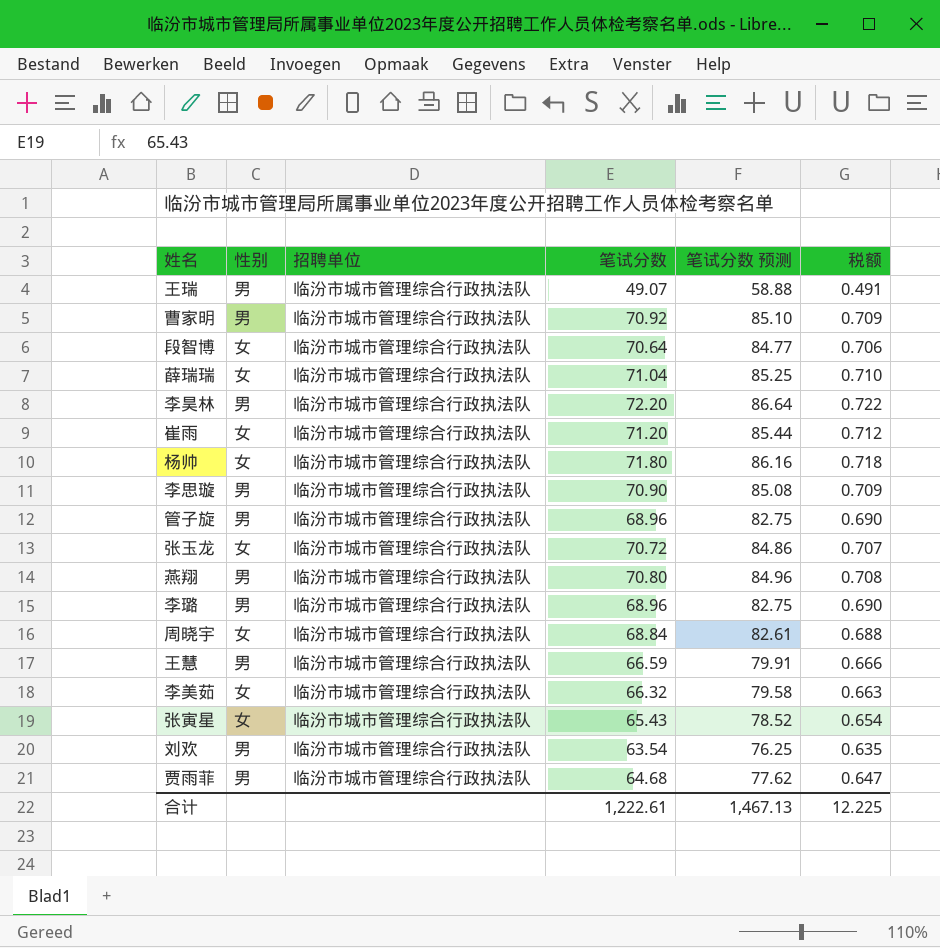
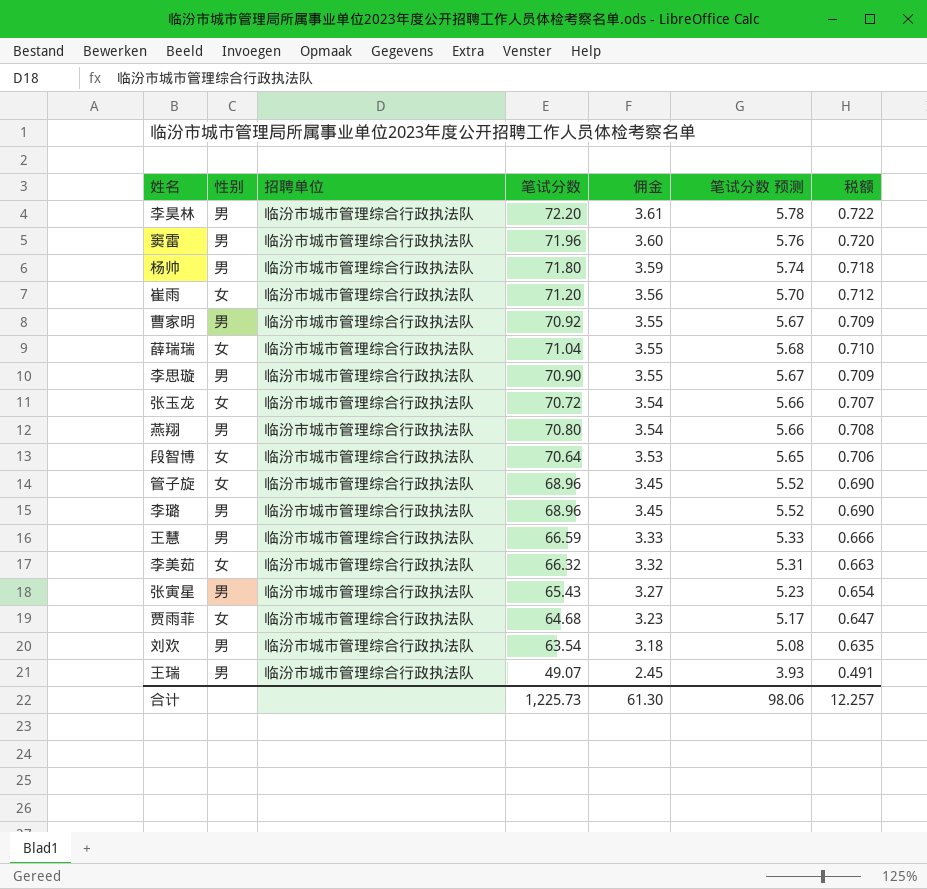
row order: none -> 佣金 descending
column 佣金 | formula: none -> [笔试分数] * 0.05
column 笔试分数 预测 | formula: [笔试分数] * 1.2 -> [笔试分数] * 0.08
row 周晓宇: 女 | 临汾市城市管理综合行政执法队 | 68.84 | 82.61 | 0.688 -> none
row 窦雷: none -> 男 | 临汾市城市管理综合行政执法队 | 71.96 | 3.60 | 5.76 | 0.720
杨帅 | 性别: 女 -> 男
管子旋 | 性别: 男 -> 女
张寅星 | 性别: 女 -> 男
贾雨菲 | 性别: 男 -> 女
合计 | 笔试分数: 1,222.61 -> 1,225.73
合计 | 笔试分数 预测: 1,467.13 -> 98.06
合计 | 税额: 12.225 -> 12.257

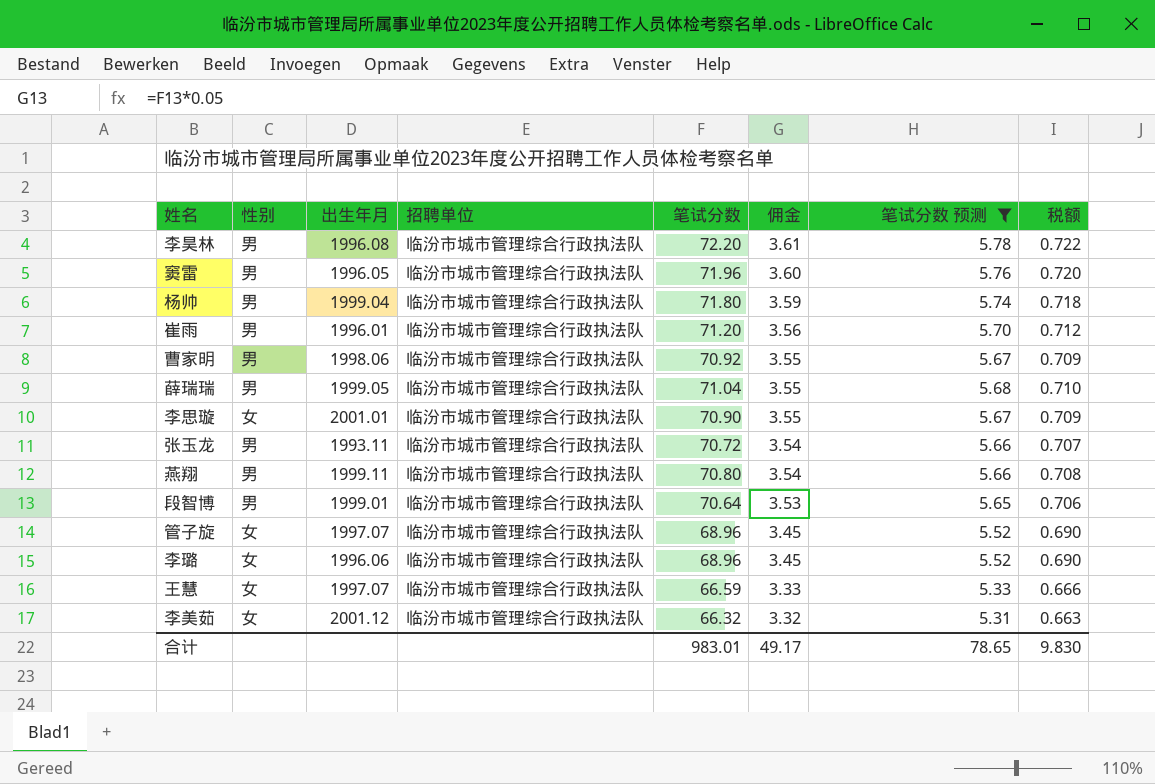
filter: none -> 笔试分数 预测 >= 5.31
column 出生年月 | position: none -> 3
崔雨 | 性别: 女 -> 男
薛瑞瑞 | 性别: 女 -> 男
李思璇 | 性别: 男 -> 女
张玉龙 | 性别: 女 -> 男
段智博 | 性别: 女 -> 男
李璐 | 性别: 男 -> 女
王慧 | 性别: 男 -> 女
合计 | 笔试分数: 1,225.73 -> 983.01
合计 | 佣金: 61.30 -> 49.17
合计 | 笔试分数 预测: 98.06 -> 78.65
合计 | 税额: 12.257 -> 9.830

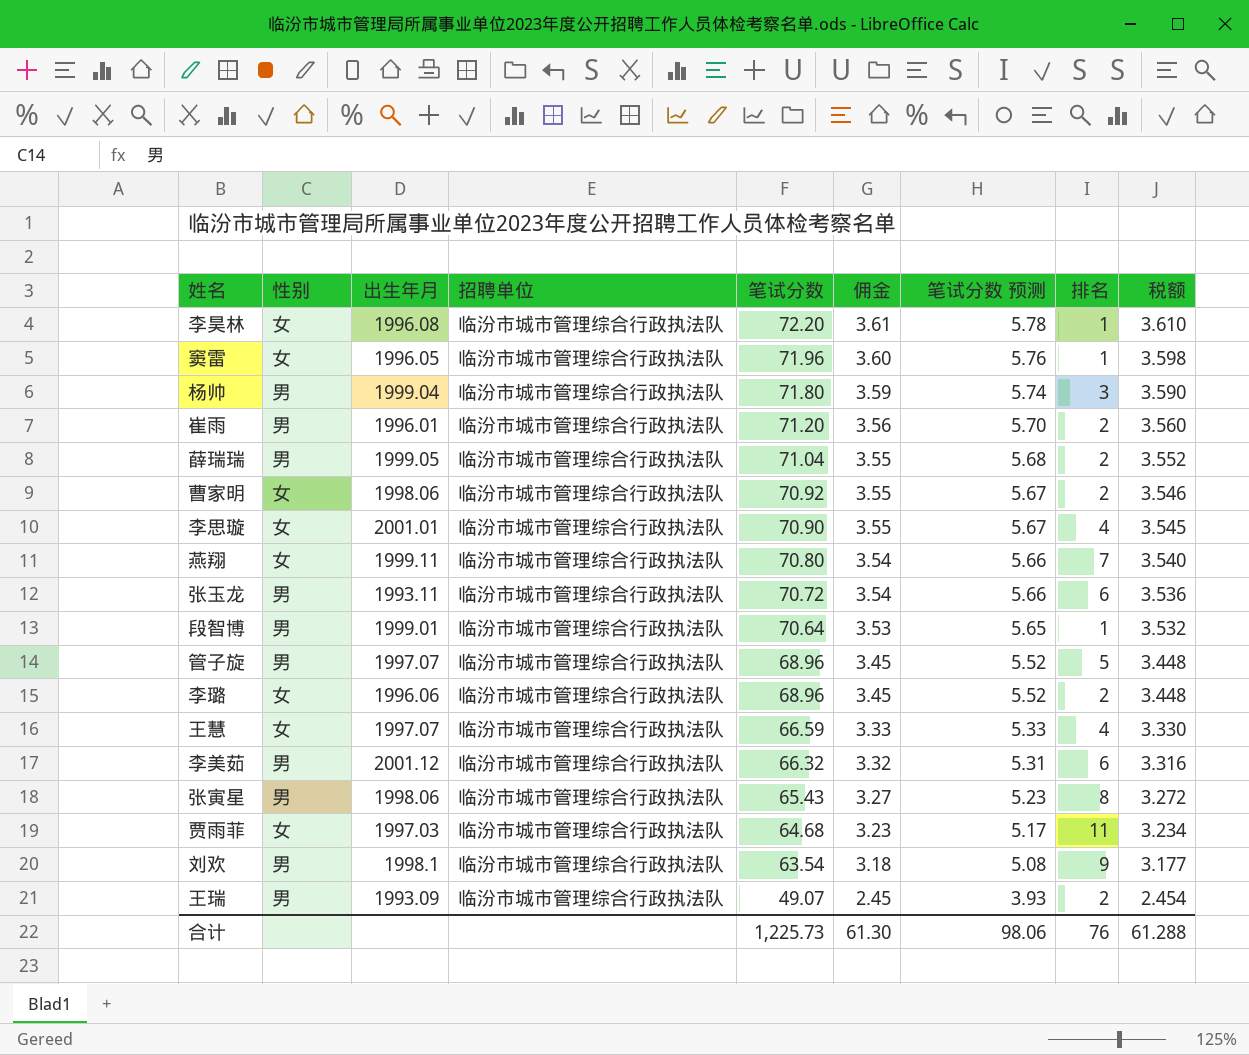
filter: 笔试分数 预测 >= 5.31 -> none
row order: 佣金 descending -> 笔试分数 descending
column 排名 | position: none -> 8
column 税额 | formula: [笔试分数] * 0.01 -> [笔试分数] * 0.05
李昊林 | 性别: 男 -> 女
窦雷 | 性别: 男 -> 女
曹家明 | 性别: 男 -> 女
燕翔 | 性别: 男 -> 女
管子旋 | 性别: 女 -> 男
李美茹 | 性别: 女 -> 男
合计 | 笔试分数: 983.01 -> 1,225.73
合计 | 佣金: 49.17 -> 61.30
合计 | 笔试分数 预测: 78.65 -> 98.06
合计 | 税额: 9.830 -> 61.288

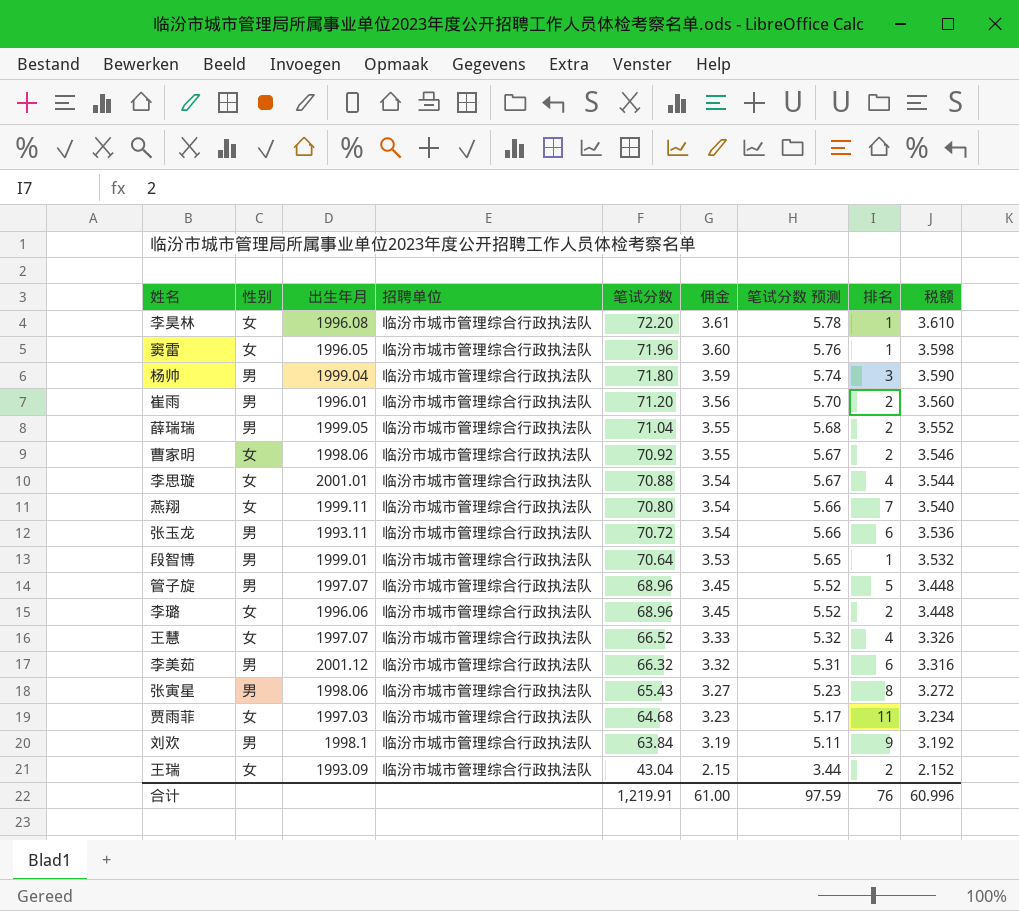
李思璇 | 笔试分数: 70.90 -> 70.88
李思璇 | 佣金: 3.55 -> 3.54
李思璇 | 税额: 3.545 -> 3.544
王慧 | 笔试分数: 66.59 -> 66.52
王慧 | 笔试分数 预测: 5.33 -> 5.32
王慧 | 税额: 3.330 -> 3.326
刘欢 | 笔试分数: 63.54 -> 63.84
刘欢 | 佣金: 3.18 -> 3.19
刘欢 | 笔试分数 预测: 5.08 -> 5.11
刘欢 | 税额: 3.177 -> 3.192
王瑞 | 性别: 男 -> 女
王瑞 | 笔试分数: 49.07 -> 43.04
王瑞 | 佣金: 2.45 -> 2.15
王瑞 | 笔试分数 预测: 3.93 -> 3.44
王瑞 | 税额: 2.454 -> 2.152
合计 | 笔试分数: 1,225.73 -> 1,219.91
合计 | 佣金: 61.30 -> 61.00
合计 | 笔试分数 预测: 98.06 -> 97.59
合计 | 税额: 61.288 -> 60.996

